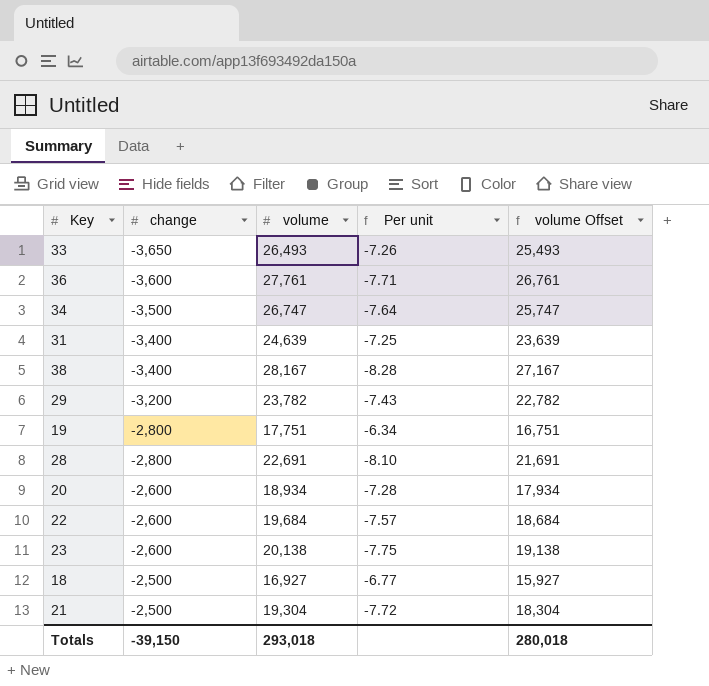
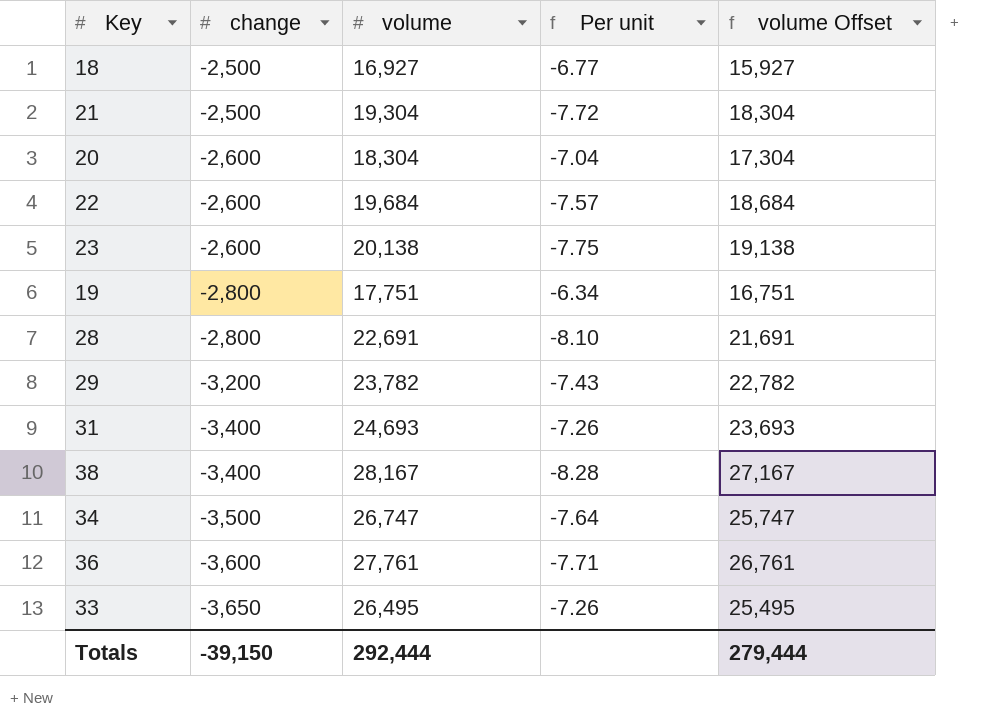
row order: change ascending -> change descending
20 | volume: 18,934 -> 18,304
20 | Per unit: -7.28 -> -7.04
20 | volume Offset: 17,934 -> 17,304
31 | volume: 24,639 -> 24,693
31 | Per unit: -7.25 -> -7.26
31 | volume Offset: 23,639 -> 23,693
33 | volume: 26,493 -> 26,495
33 | volume Offset: 25,493 -> 25,495
Totals | volume: 293,018 -> 292,444
Totals | volume Offset: 280,018 -> 279,444

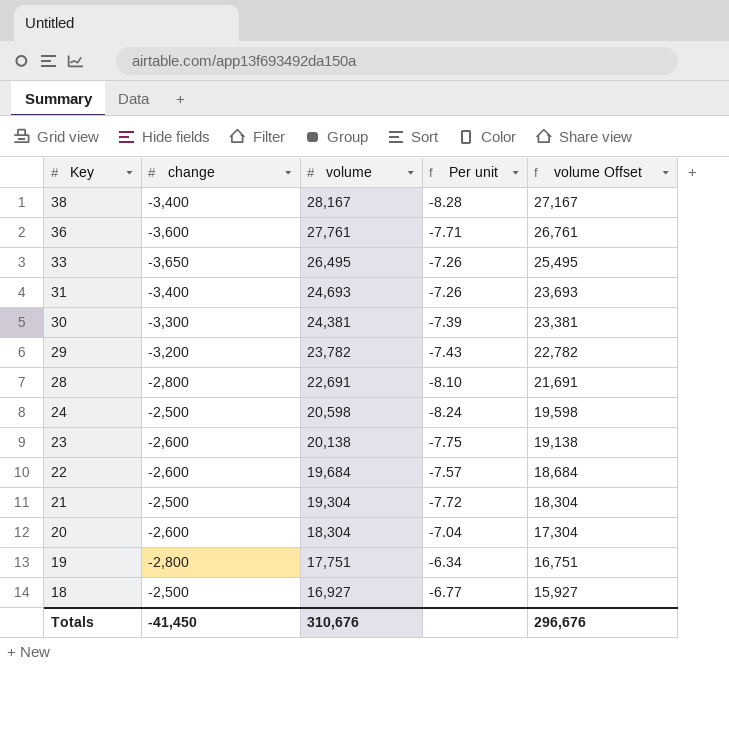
row order: change descending -> Key descending
row 34: -3,500 | 26,747 | -7.64 | 25,747 -> none
row 30: none -> -3,300 | 24,381 | -7.39 | 23,381
row 24: none -> -2,500 | 20,598 | -8.24 | 19,598
Totals | change: -39,150 -> -41,450
Totals | volume: 292,444 -> 310,676
Totals | volume Offset: 279,444 -> 296,676

